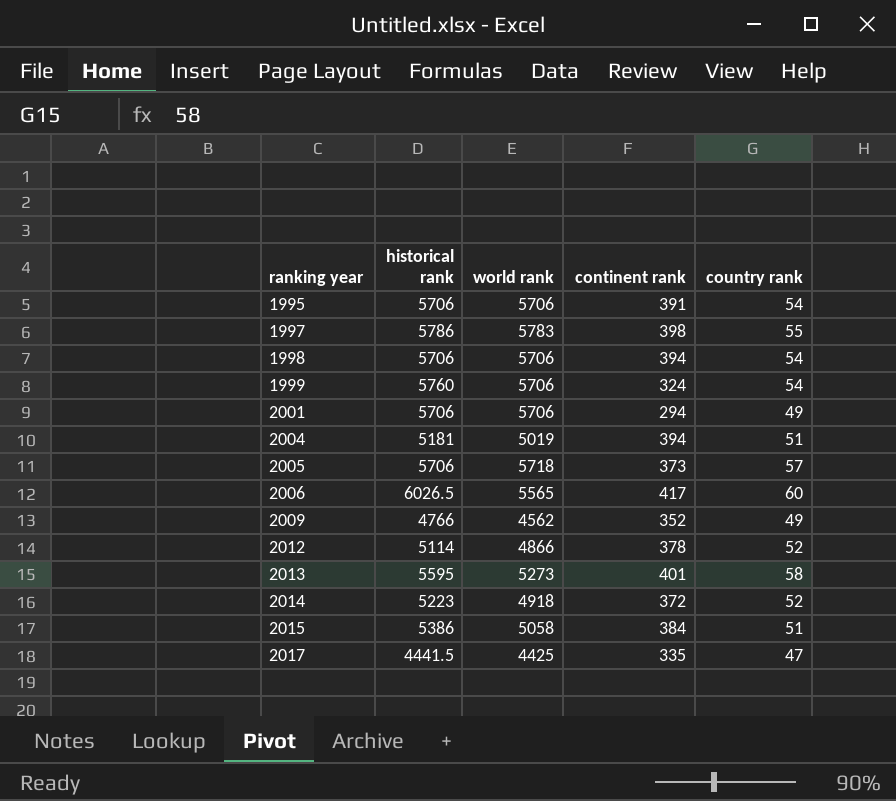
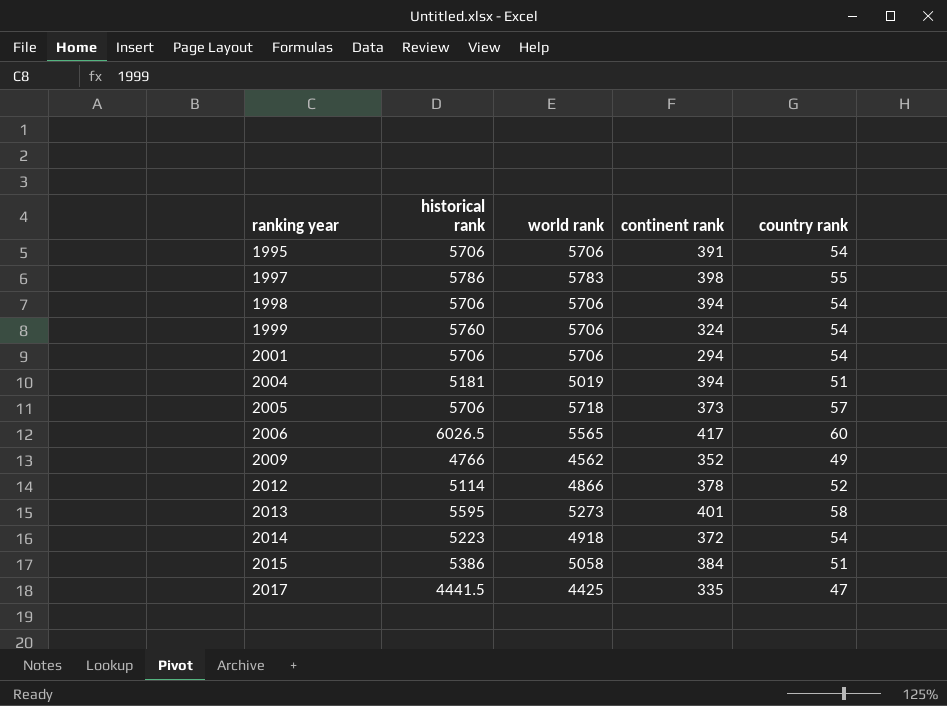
2001 | country rank: 49 -> 54
2014 | country rank: 52 -> 54

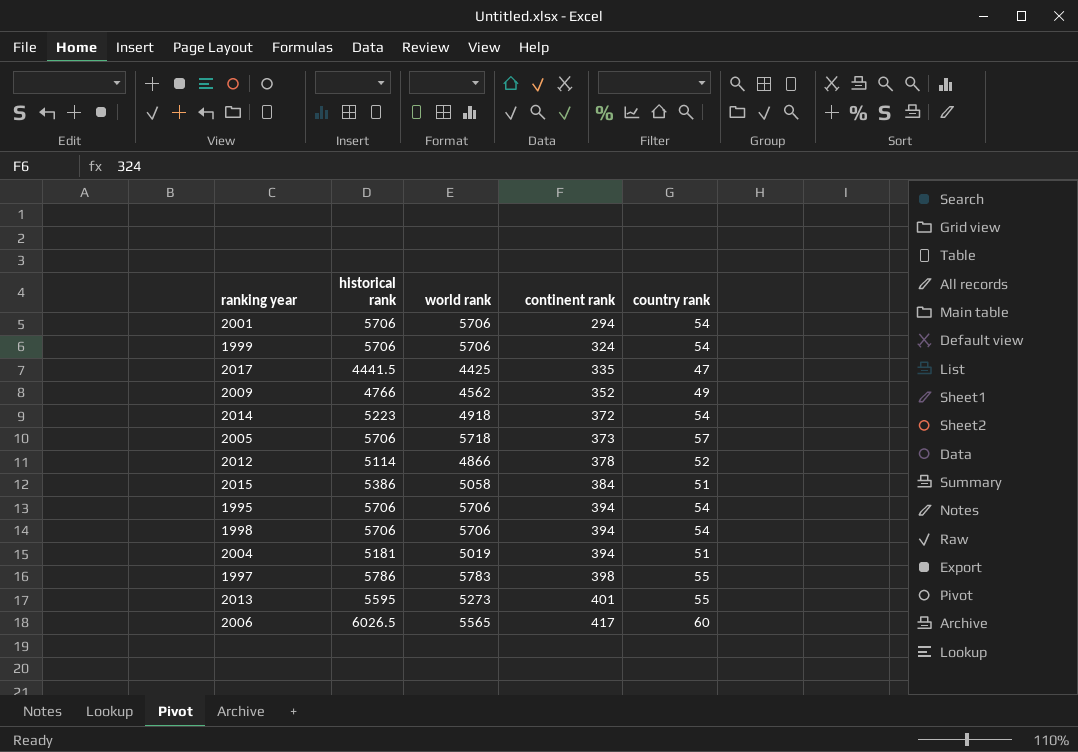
row order: ranking year ascending -> continent rank ascending
1999 | historical rank: 5760 -> 5706
1995 | continent rank: 391 -> 394
2013 | country rank: 58 -> 55

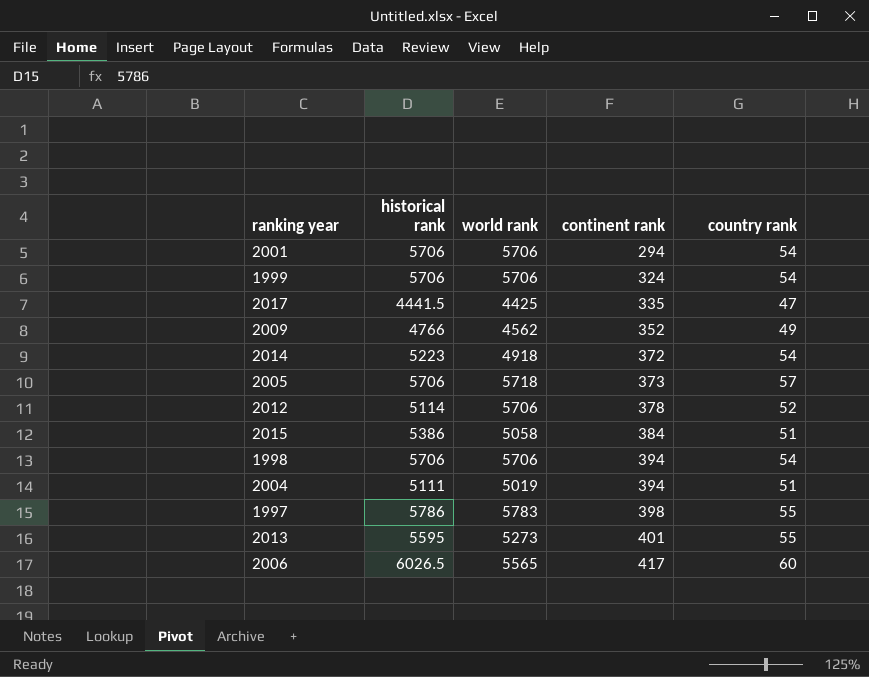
row 1995: 5706 | 5706 | 394 | 54 -> none
2012 | world rank: 4866 -> 5706
2004 | historical rank: 5181 -> 5111

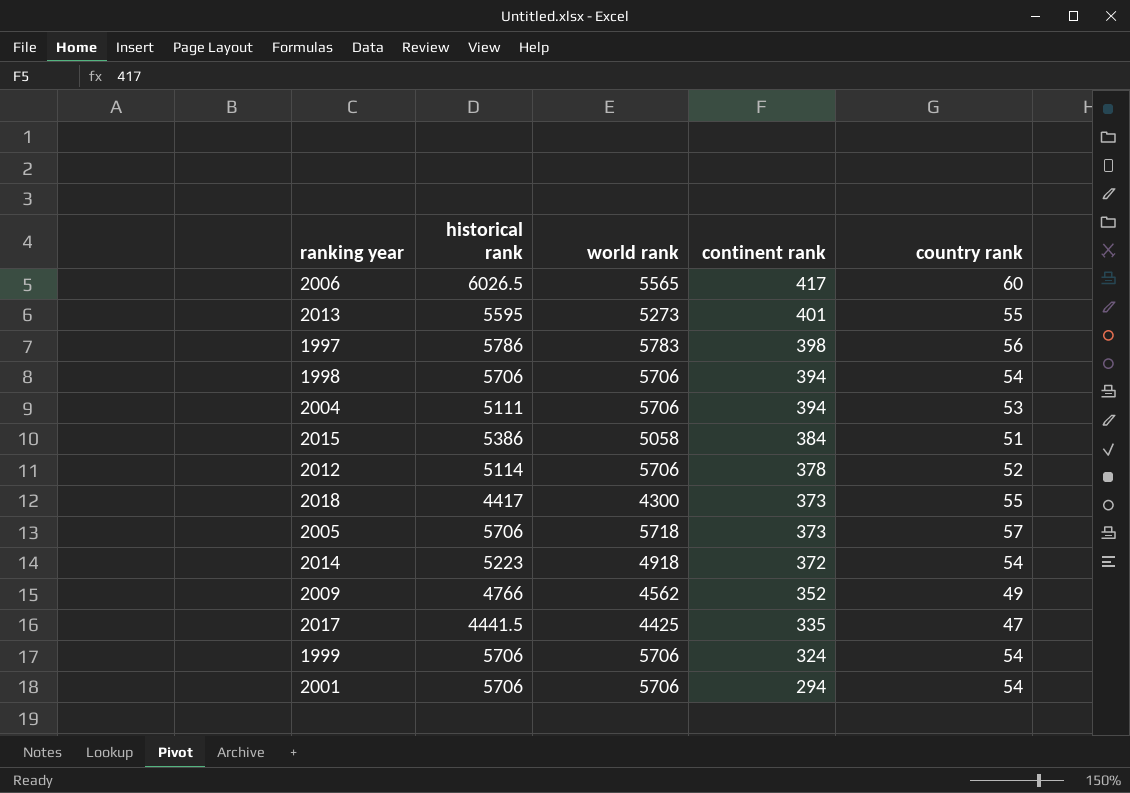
row order: continent rank ascending -> continent rank descending
1997 | country rank: 55 -> 56
2004 | world rank: 5019 -> 5706
2004 | country rank: 51 -> 53
row 2018: none -> 4417 | 4300 | 373 | 55

